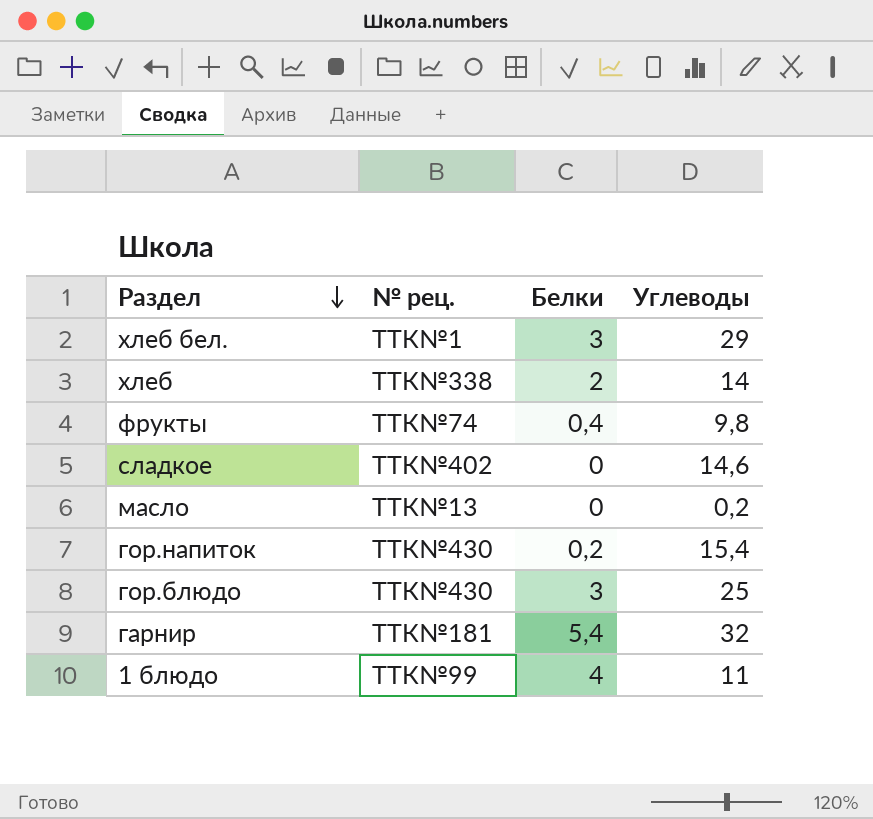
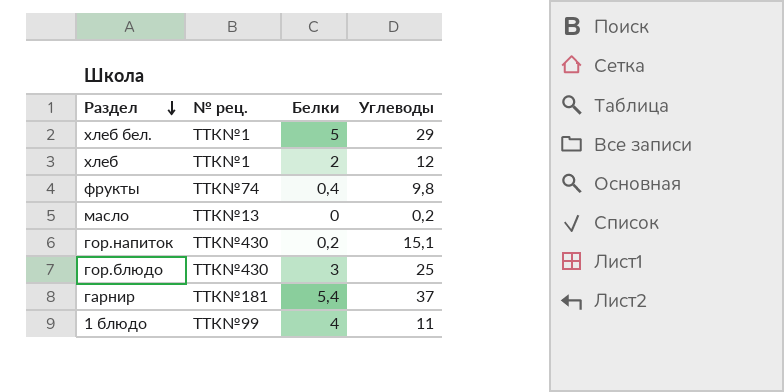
row сладкое: ТТК№402 | 0 | 14,6 -> none
хлеб бел. | Белки: 3 -> 5
хлеб | № рец.: ТТК№338 -> ТТК№1
хлеб | Углеводы: 14 -> 12
гор.напиток | Углеводы: 15,4 -> 15,1
гарнир | Углеводы: 32 -> 37

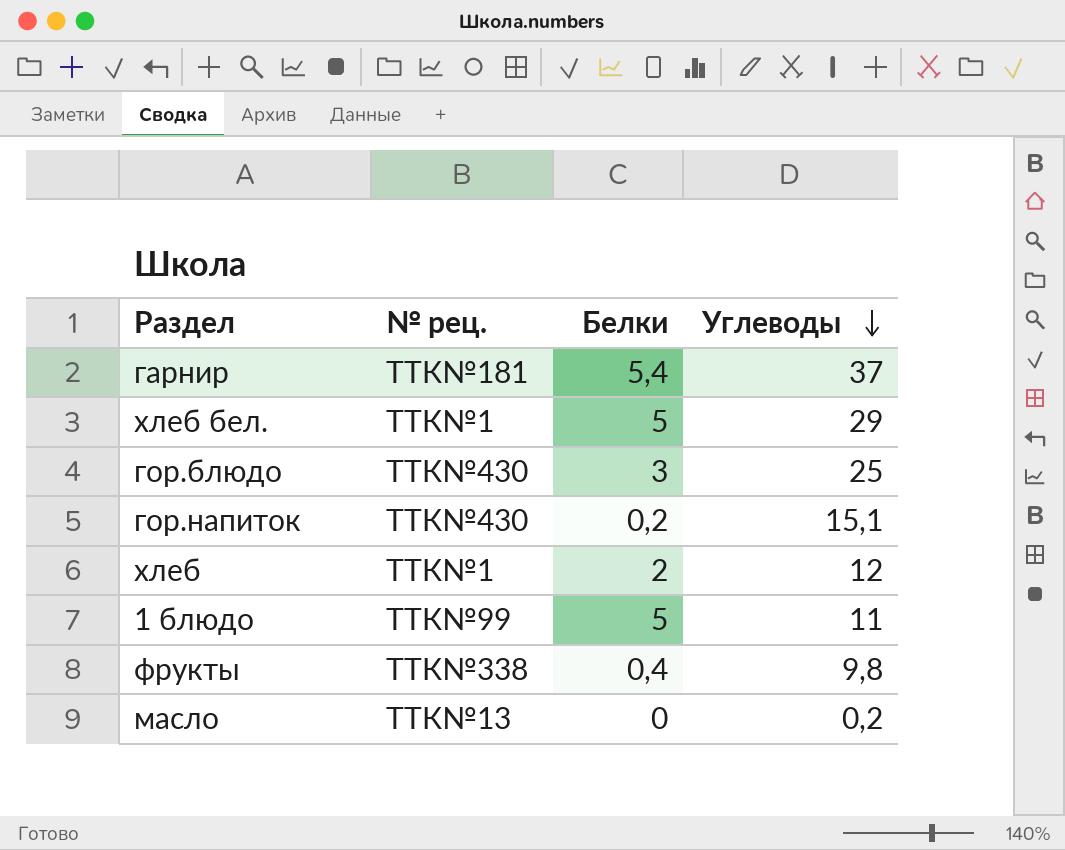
row order: Раздел descending -> Углеводы descending
1 блюдо | Белки: 4 -> 5
фрукты | № рец.: ТТК№74 -> ТТК№338

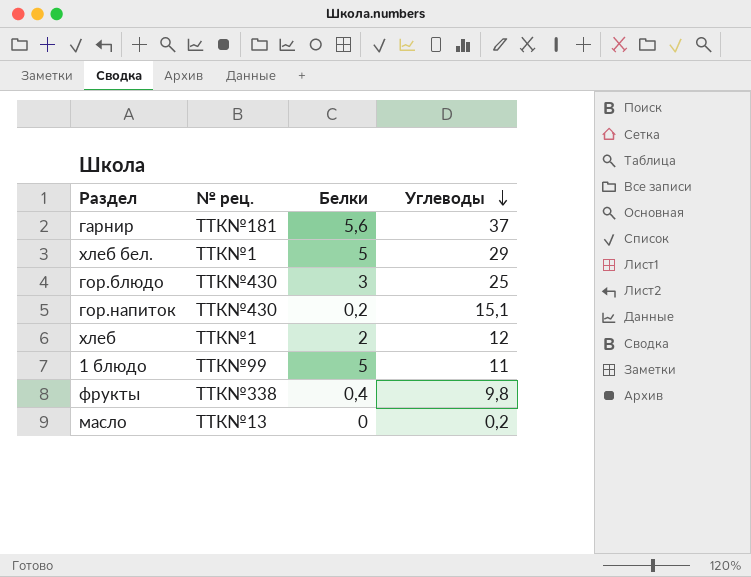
гарнир | Белки: 5,4 -> 5,6

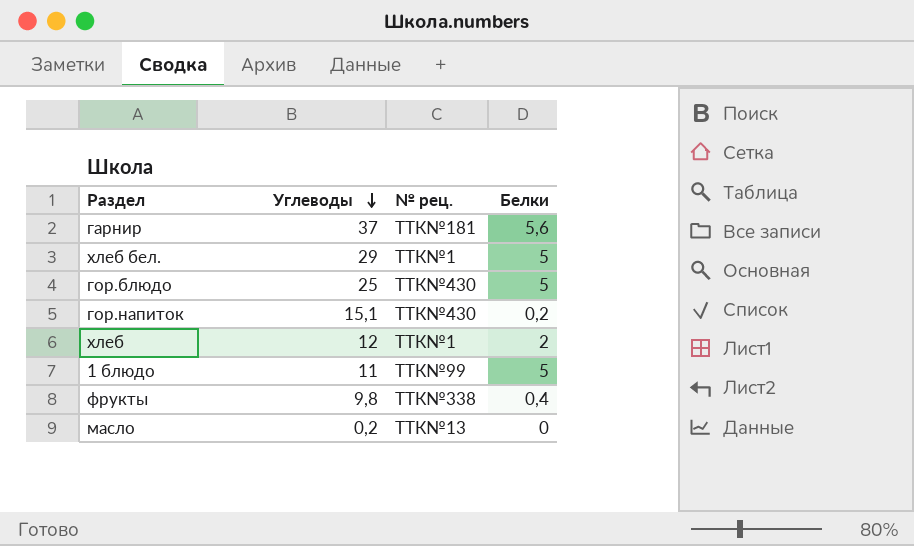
column Углеводы | position: 4 -> 2
гор.блюдо | Белки: 3 -> 5

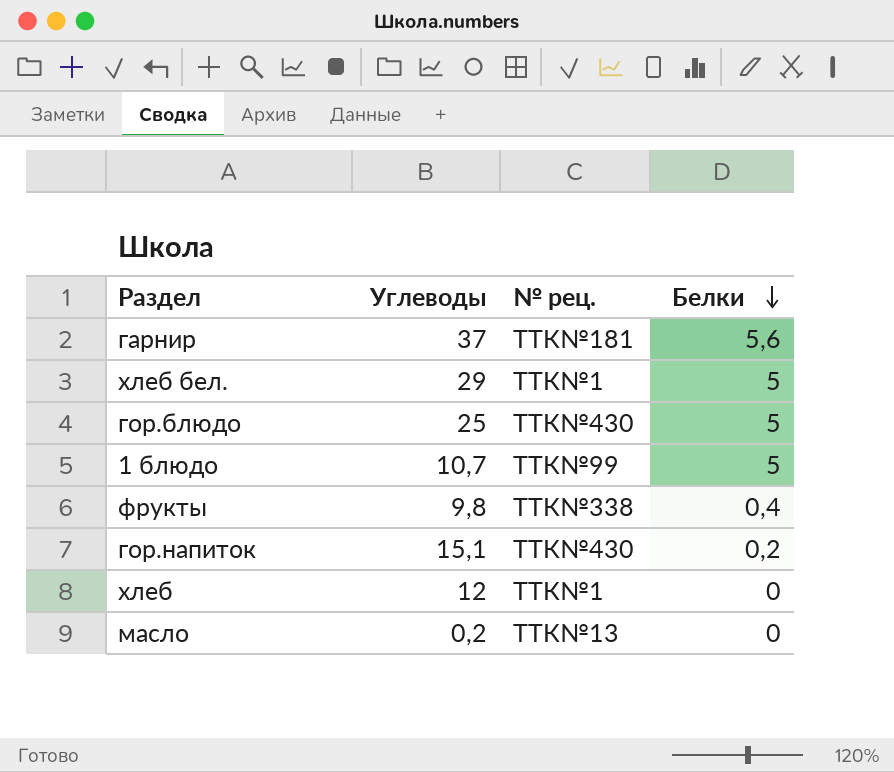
row order: Углеводы descending -> Белки descending
1 блюдо | Углеводы: 11 -> 10,7
хлеб | Белки: 2 -> 0

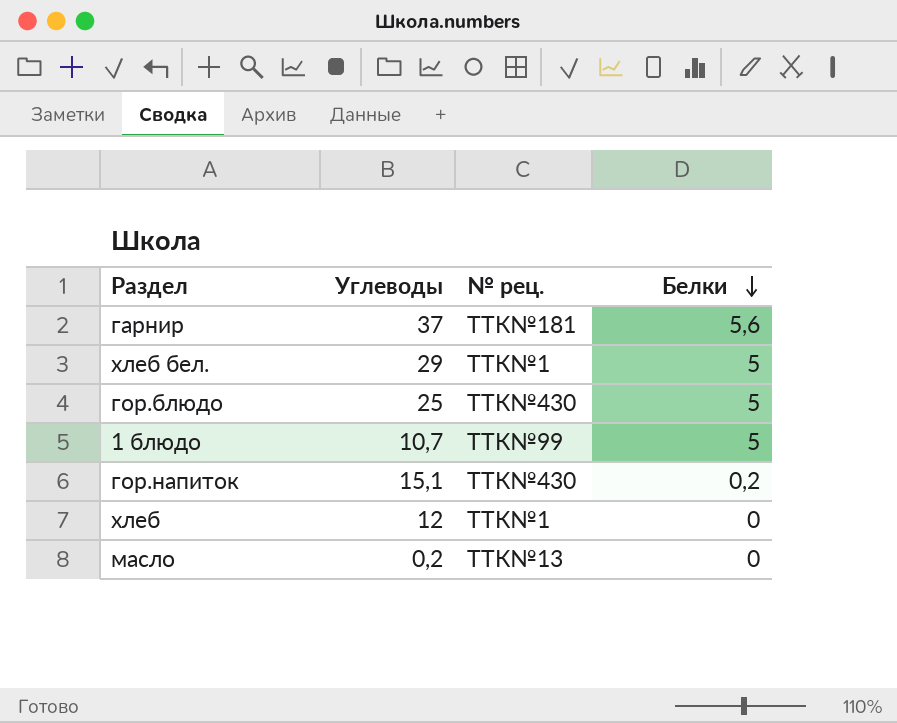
row фрукты: 9,8 | ТТК№338 | 0,4 -> none

